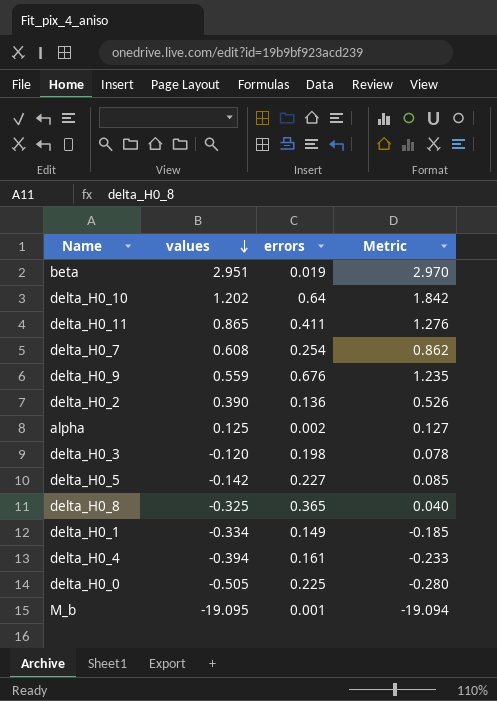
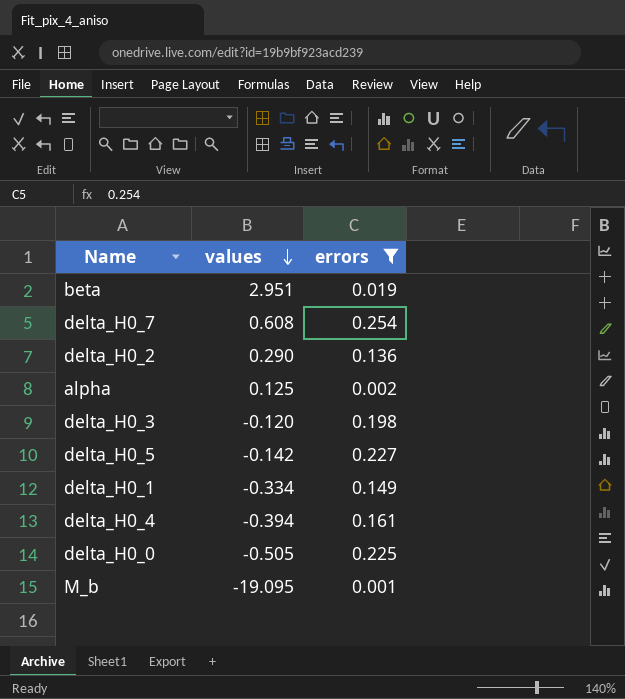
filter: none -> errors <= 0.254
column Metric | formula: [values] + [errors] -> none
delta_H0_2 | values: 0.390 -> 0.290

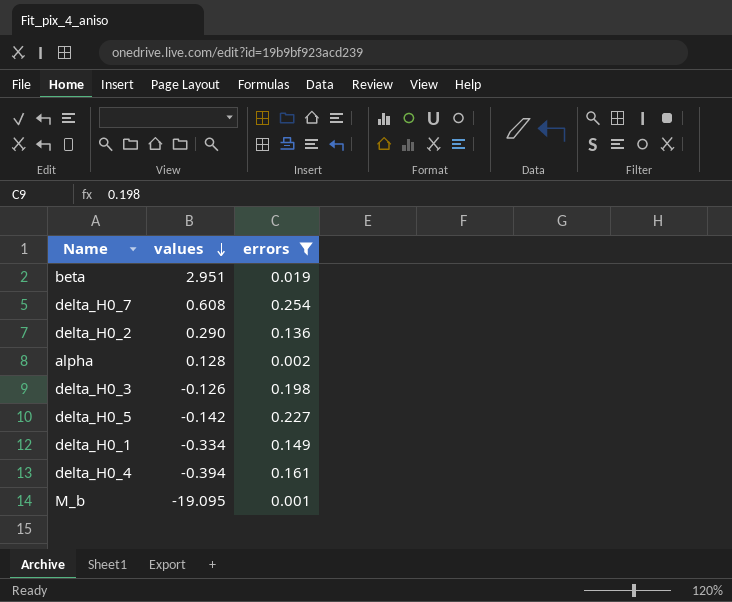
row delta_H0_0: -0.505 | 0.225 -> none
alpha | values: 0.125 -> 0.128
delta_H0_3 | values: -0.120 -> -0.126

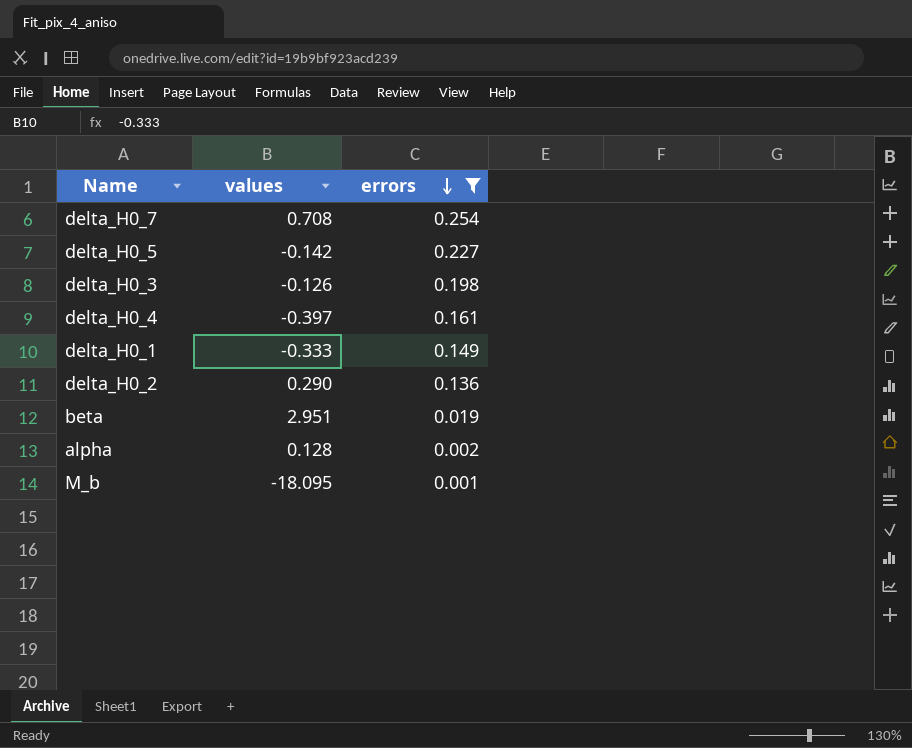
row order: values descending -> errors descending
delta_H0_7 | values: 0.608 -> 0.708
delta_H0_4 | values: -0.394 -> -0.397
delta_H0_1 | values: -0.334 -> -0.333
M_b | values: -19.095 -> -18.095

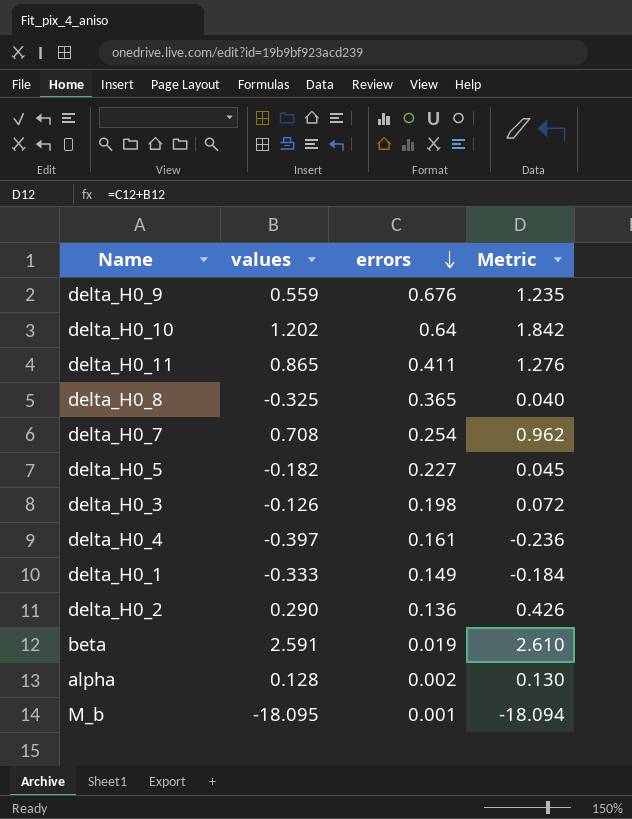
filter: errors <= 0.254 -> none
column Metric | formula: none -> [values] + [errors]
delta_H0_5 | values: -0.142 -> -0.182
beta | values: 2.951 -> 2.591

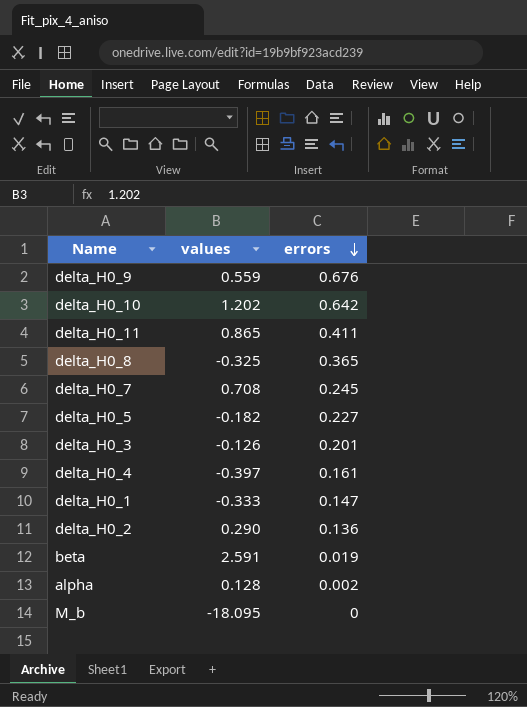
column Metric | formula: [values] + [errors] -> none
delta_H0_10 | errors: 0.64 -> 0.642
delta_H0_7 | errors: 0.254 -> 0.245
delta_H0_3 | errors: 0.198 -> 0.201
delta_H0_1 | errors: 0.149 -> 0.147
M_b | errors: 0.001 -> 0

